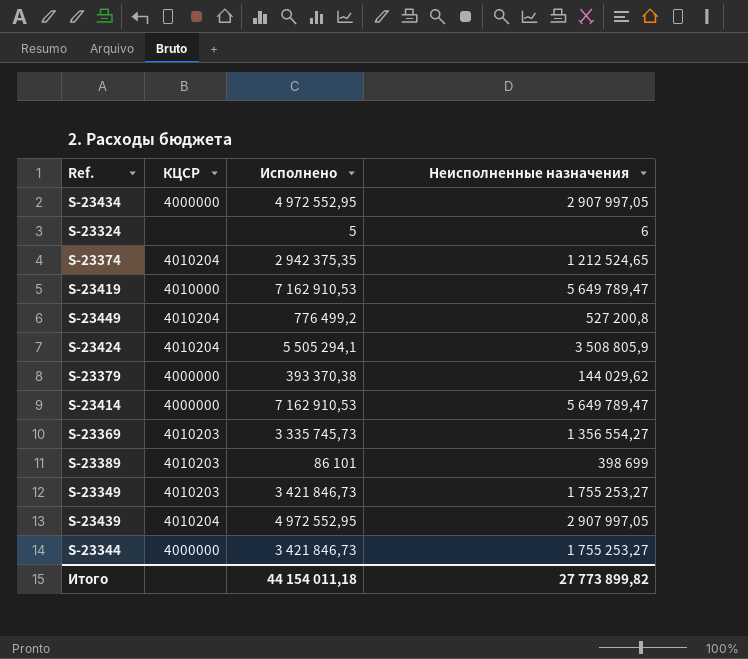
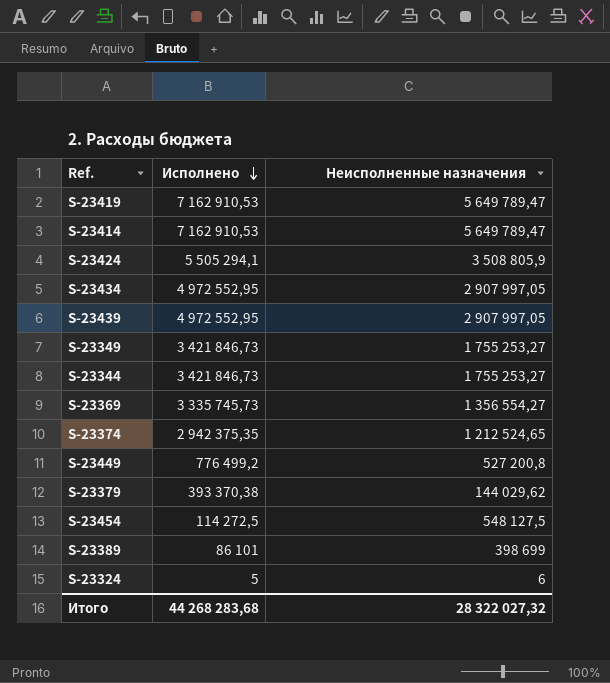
row order: none -> Исполнено descending
column КЦСР | position: 2 -> none
row S-23454: none -> 114 272,5 | 548 127,5
Итого | Исполнено: 44 154 011,18 -> 44 268 283,68
Итого | Неисполненные назначения: 27 773 899,82 -> 28 322 027,32

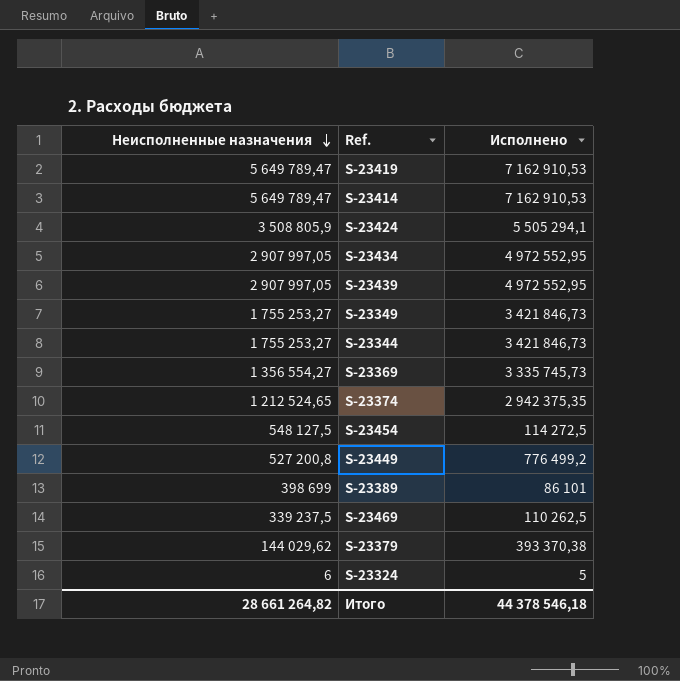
row order: Исполнено descending -> Неисполненные назначения descending
column Неисполненные назначения | position: 3 -> 1
row S-23469: none -> 339 237,5 | 110 262,5
Итого | Неисполненные назначения: 28 322 027,32 -> 28 661 264,82
Итого | Исполнено: 44 268 283,68 -> 44 378 546,18

